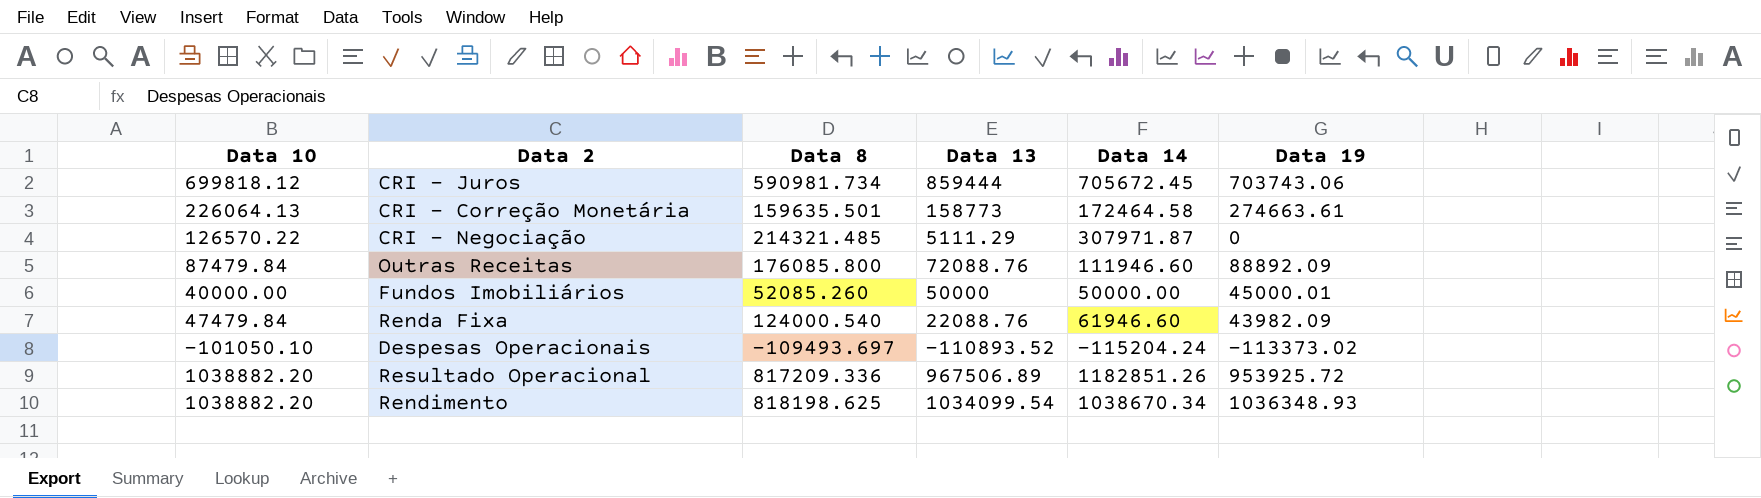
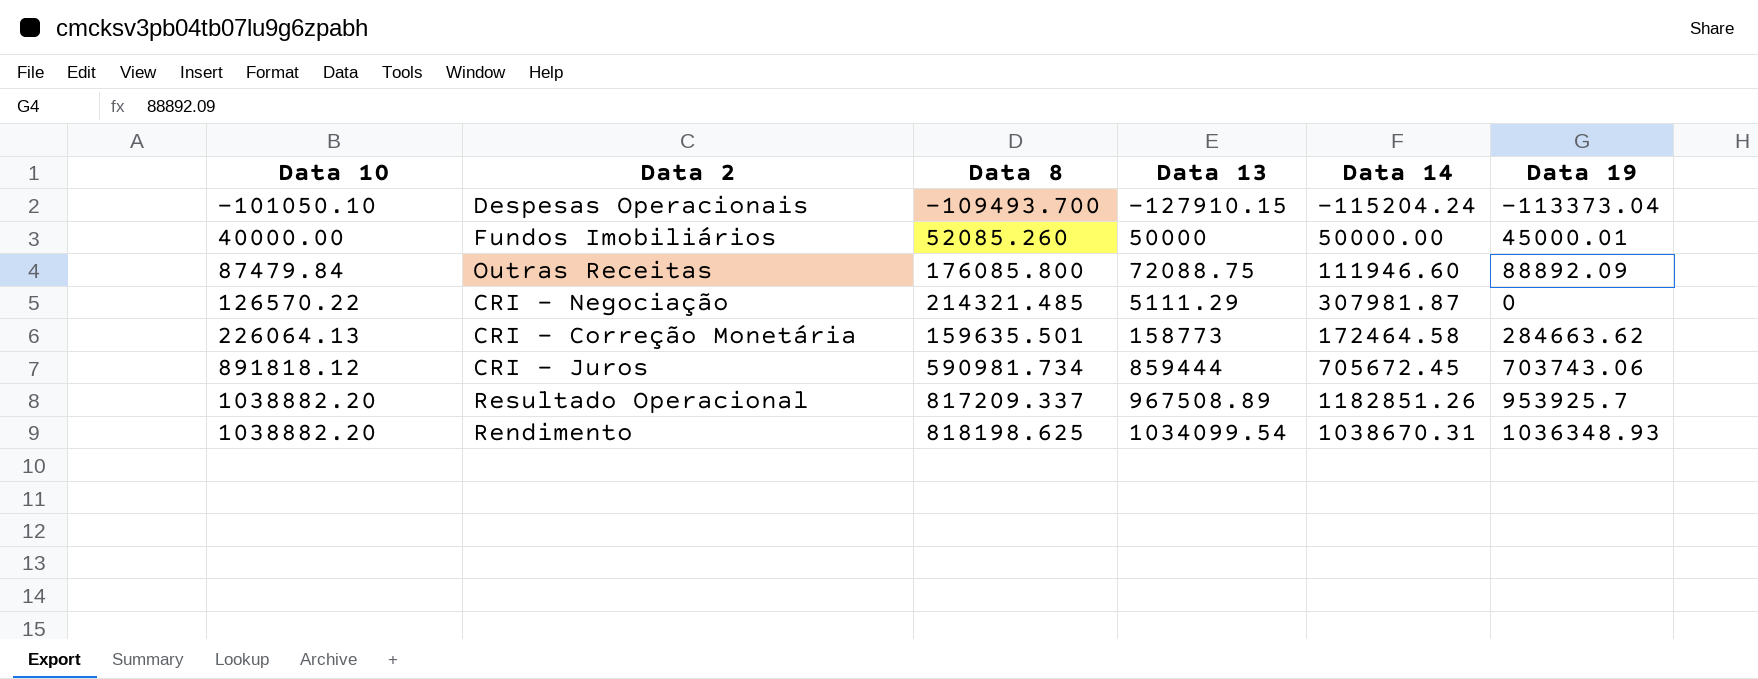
row order: none -> Data 10 ascending
row Renda Fixa: 47479.84 | 124000.540 | 22088.76 | 61946.60 | 43982.09 -> none
Despesas Operacionais | Data 8: -109493.697 -> -109493.700
Despesas Operacionais | Data 13: -110893.52 -> -127910.15
Despesas Operacionais | Data 19: -113373.02 -> -113373.04
Outras Receitas | Data 13: 72088.76 -> 72088.75
CRI - Negociação | Data 14: 307971.87 -> 307981.87
CRI - Correção Monetária | Data 19: 274663.61 -> 284663.62
CRI - Juros | Data 10: 699818.12 -> 891818.12
Resultado Operacional | Data 8: 817209.336 -> 817209.337
Resultado Operacional | Data 13: 967506.89 -> 967508.89
Resultado Operacional | Data 19: 953925.72 -> 953925.7
Rendimento | Data 14: 1038670.34 -> 1038670.31

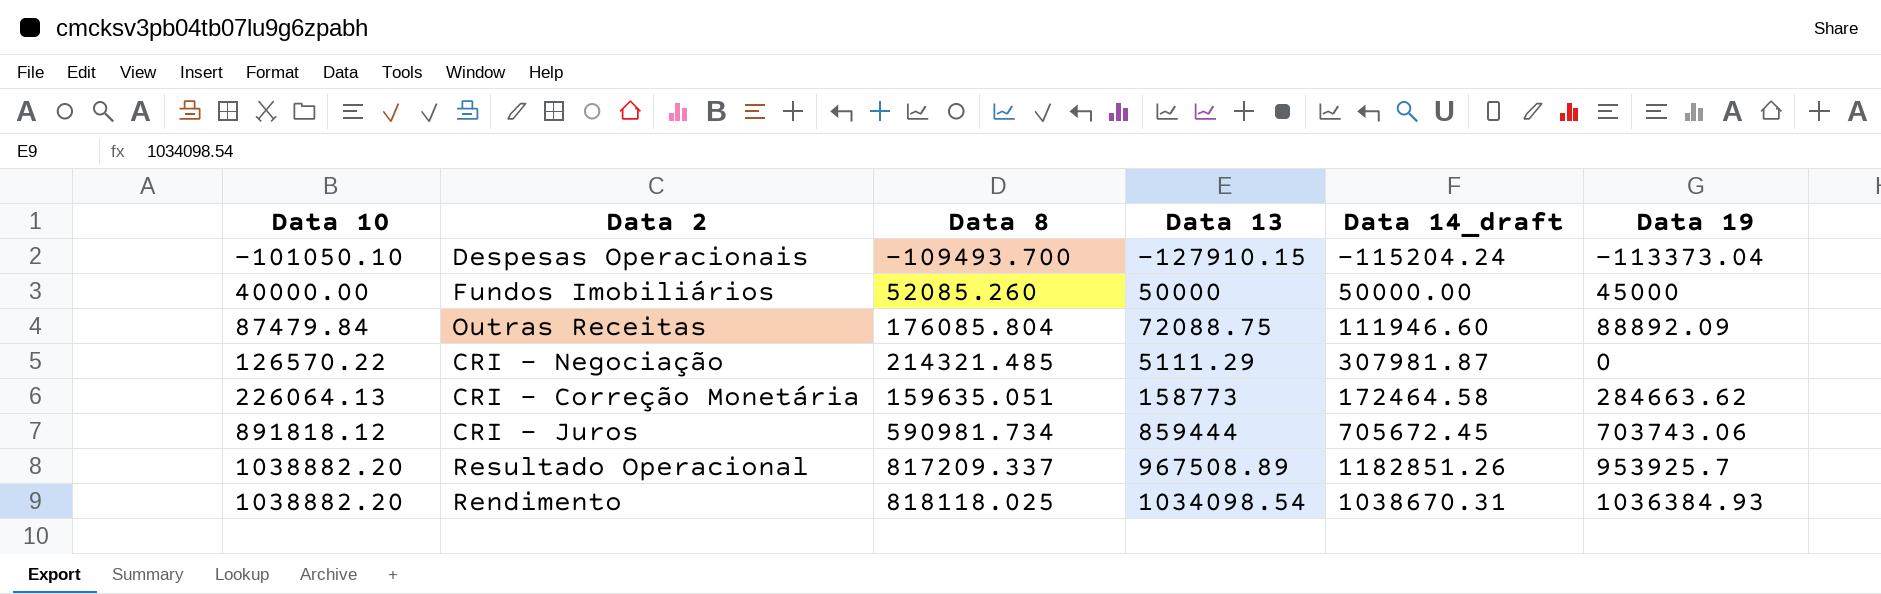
column name: Data 14 -> Data 14_draft
Fundos Imobiliários | Data 19: 45000.01 -> 45000
Outras Receitas | Data 8: 176085.800 -> 176085.804
CRI - Correção Monetária | Data 8: 159635.501 -> 159635.051
Rendimento | Data 8: 818198.625 -> 818118.025
Rendimento | Data 13: 1034099.54 -> 1034098.54
Rendimento | Data 19: 1036348.93 -> 1036384.93

